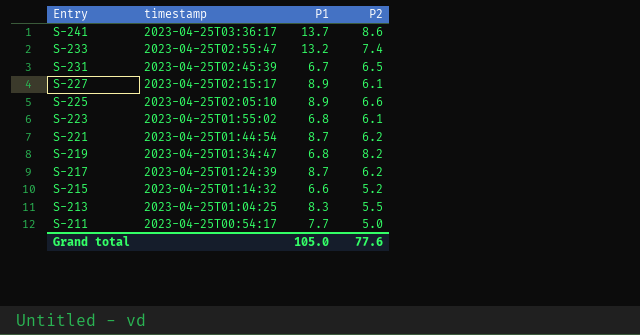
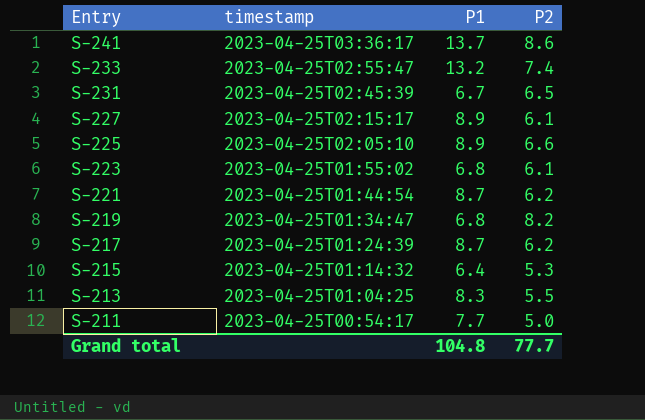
S-215 | P1: 6.6 -> 6.4
S-215 | P2: 5.2 -> 5.3
Grand total | P1: 105.0 -> 104.8
Grand total | P2: 77.6 -> 77.7

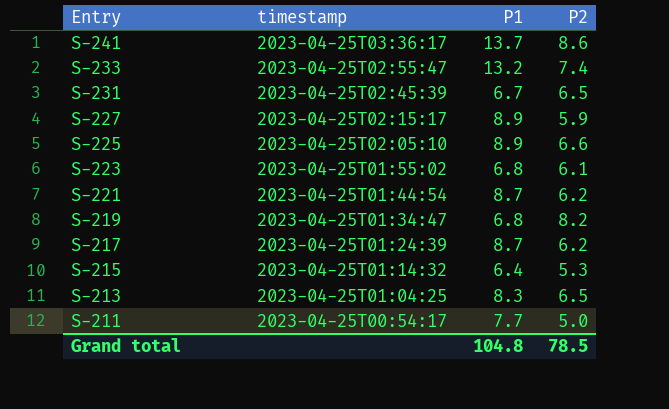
S-227 | P2: 6.1 -> 5.9
S-213 | P2: 5.5 -> 6.5
Grand total | P2: 77.7 -> 78.5

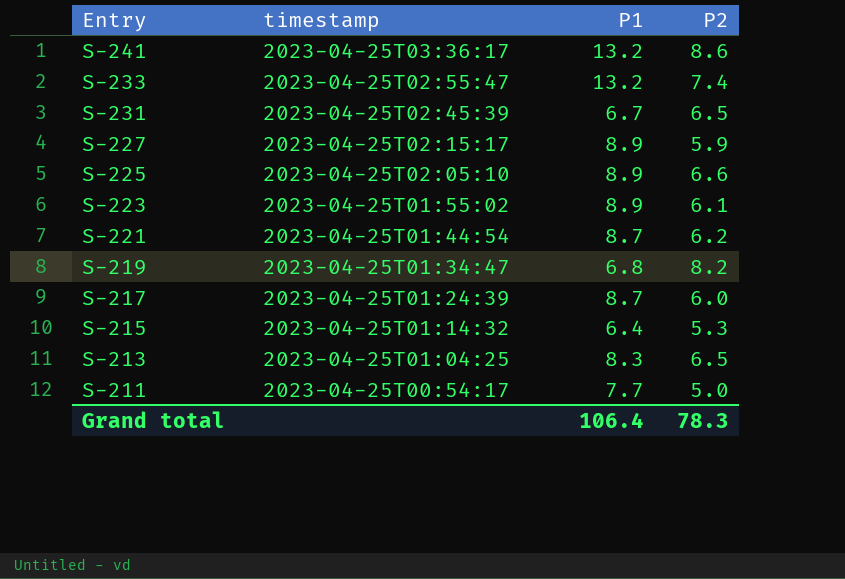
S-241 | P1: 13.7 -> 13.2
S-223 | P1: 6.8 -> 8.9
S-217 | P2: 6.2 -> 6.0
Grand total | P1: 104.8 -> 106.4
Grand total | P2: 78.5 -> 78.3

